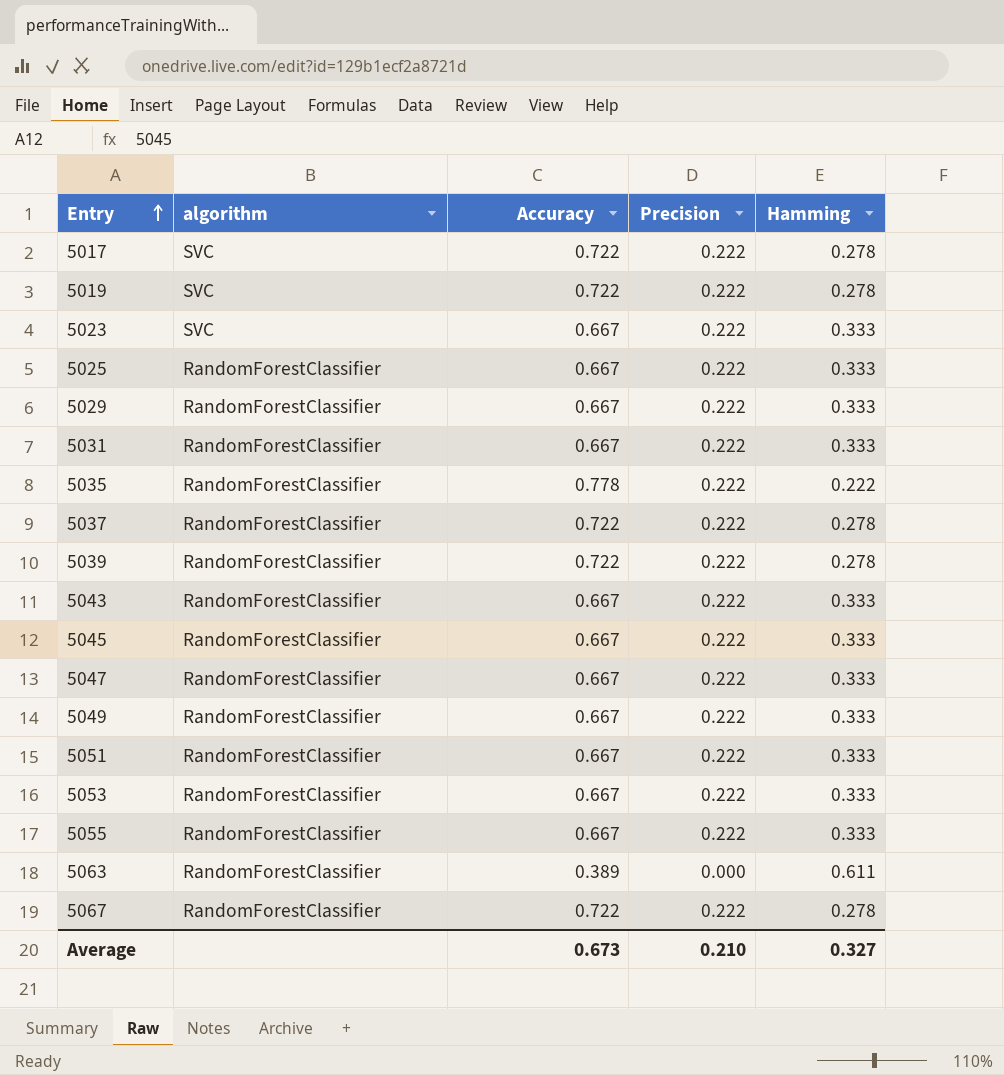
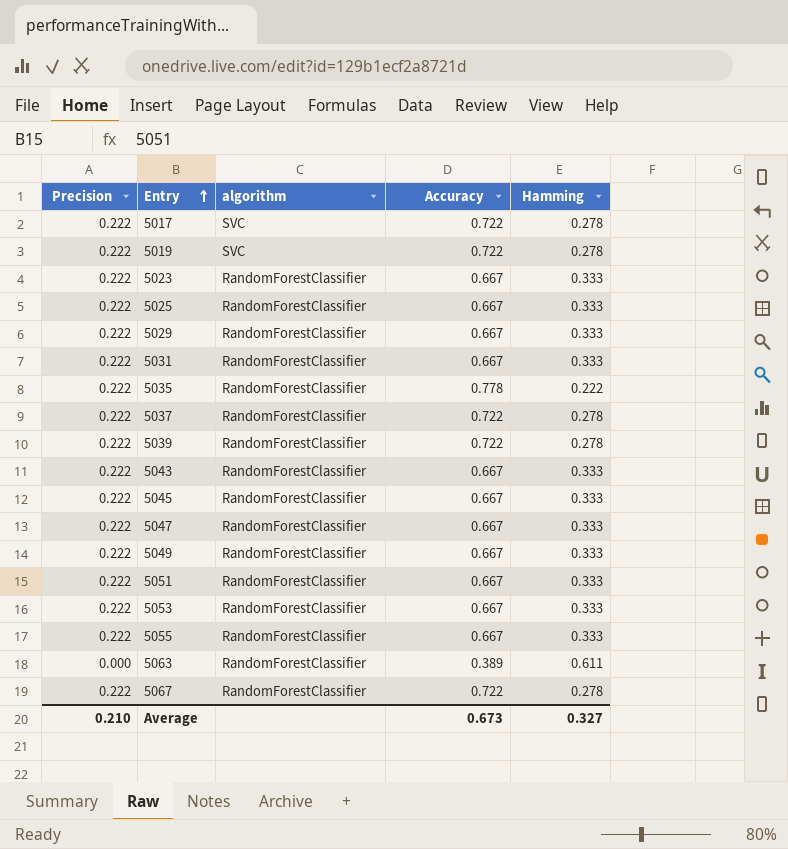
column Precision | position: 4 -> 1
5023 | algorithm: SVC -> RandomForestClassifier

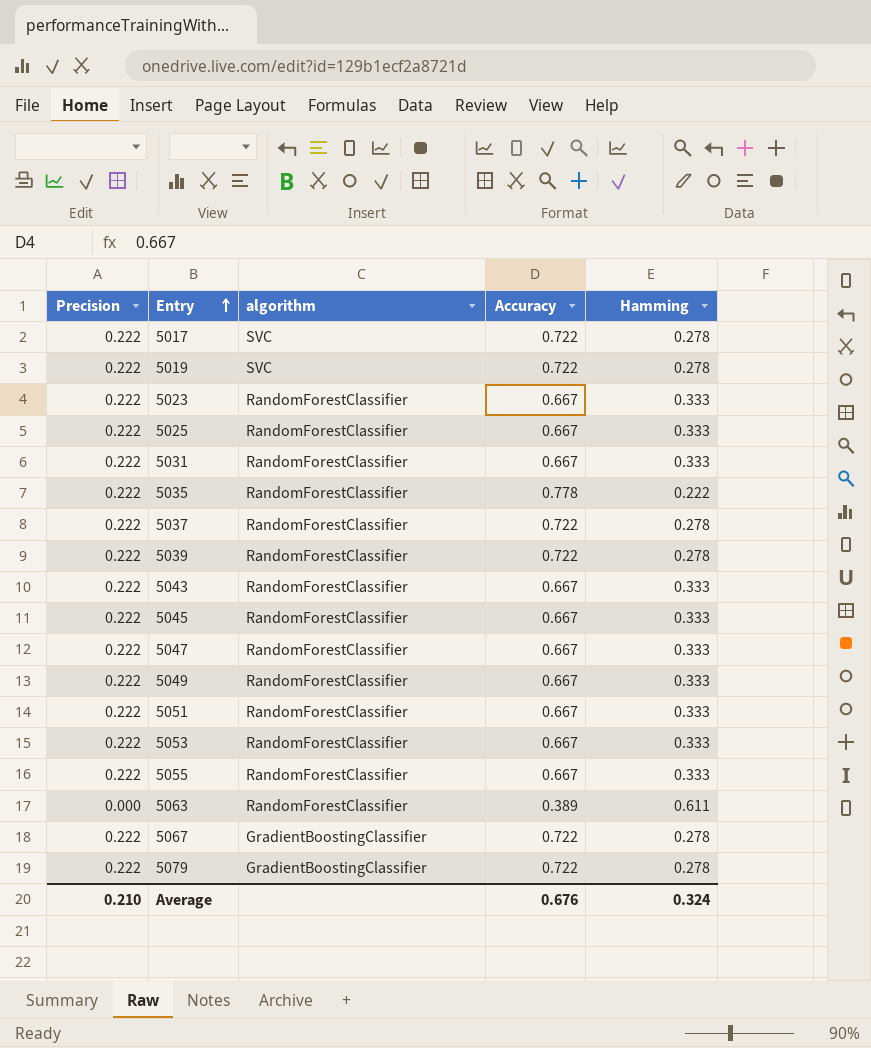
row 5029: 0.222 | RandomForestClassifier | 0.667 | 0.333 -> none
5067 | algorithm: RandomForestClassifier -> GradientBoostingClassifier
row 5079: none -> 0.222 | GradientBoostingClassifier | 0.722 | 0.278
Average | Accuracy: 0.673 -> 0.676
Average | Hamming: 0.327 -> 0.324

